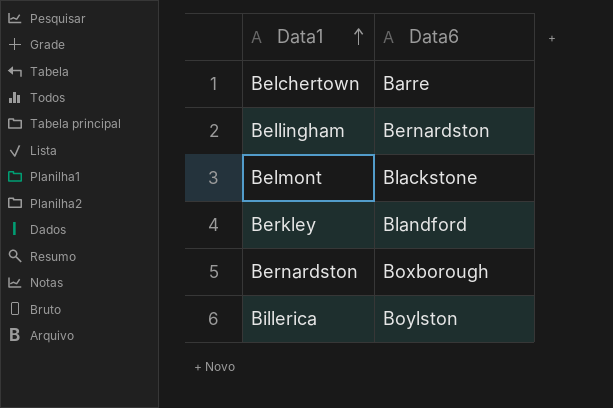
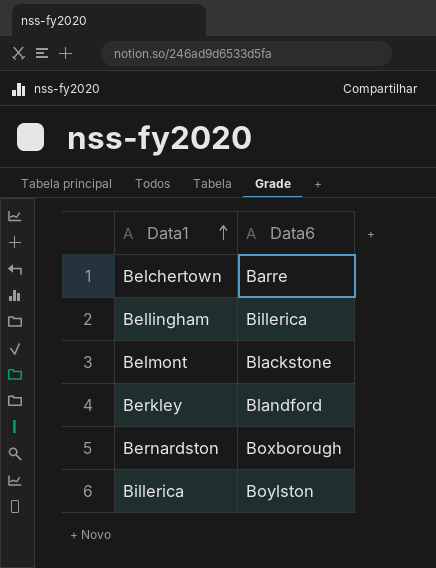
Bellingham | Data6: Bernardston -> Billerica

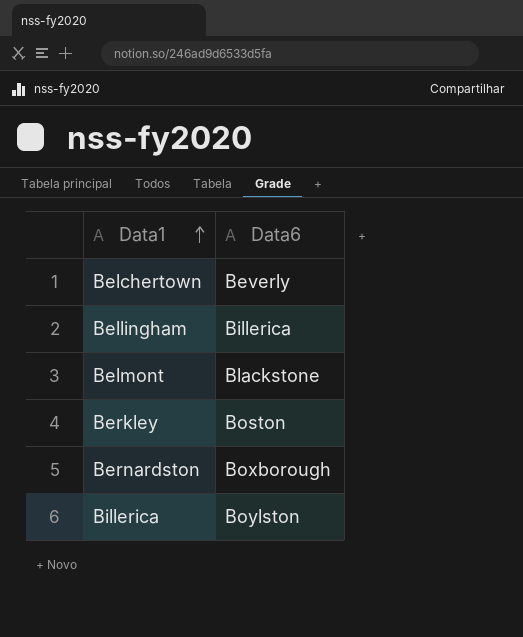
Belchertown | Data6: Barre -> Beverly
Berkley | Data6: Blandford -> Boston

